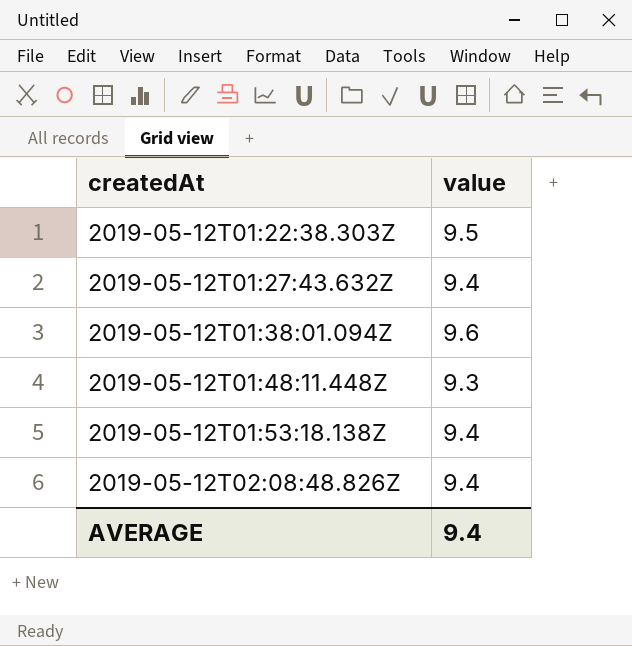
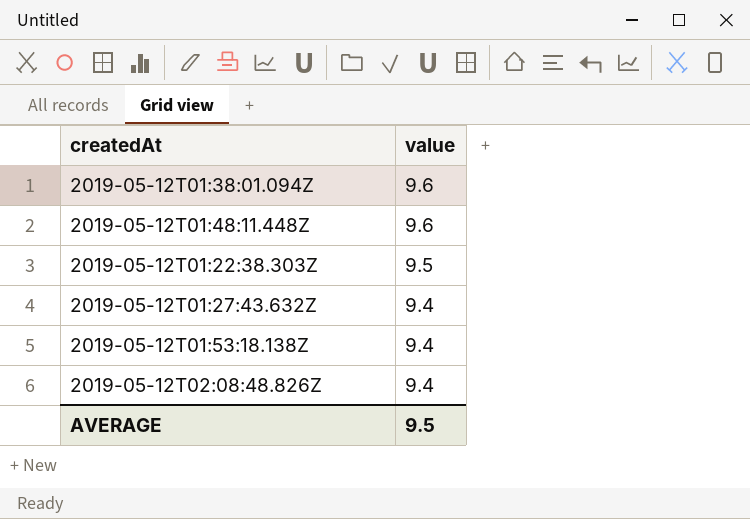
row order: createdAt ascending -> value descending
2019-05-12T01:48:11.448Z | value: 9.3 -> 9.6
AVERAGE | value: 9.4 -> 9.5

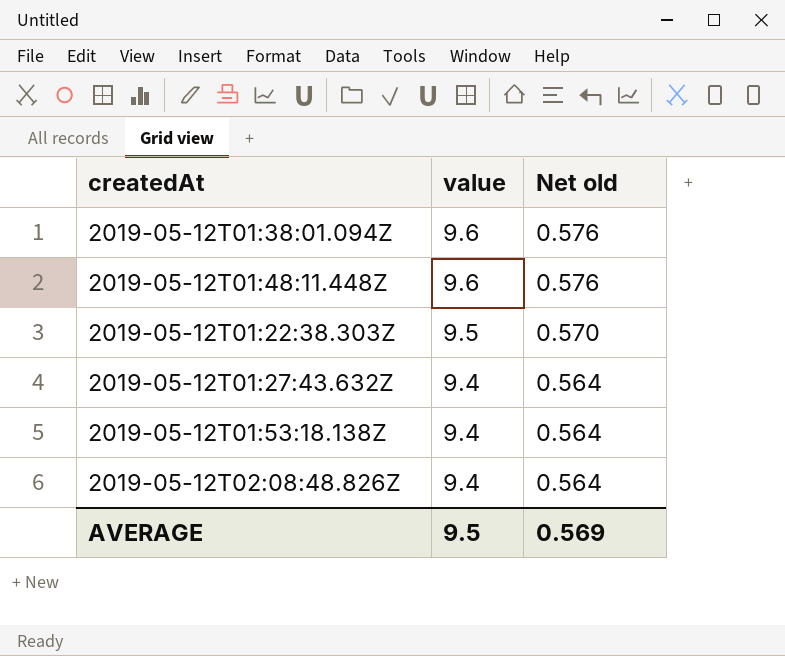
column Net old | formula: none -> [value] * 0.06

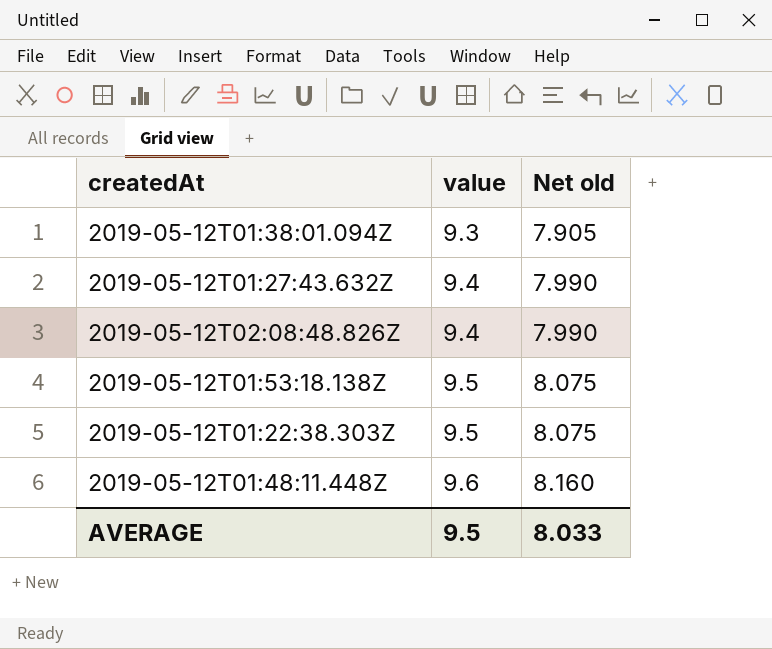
row order: value descending -> value ascending
column Net old | formula: [value] * 0.06 -> [value] * 0.85
2019-05-12T01:38:01.094Z | value: 9.6 -> 9.3
2019-05-12T01:53:18.138Z | value: 9.4 -> 9.5
AVERAGE | Net old: 0.569 -> 8.033

